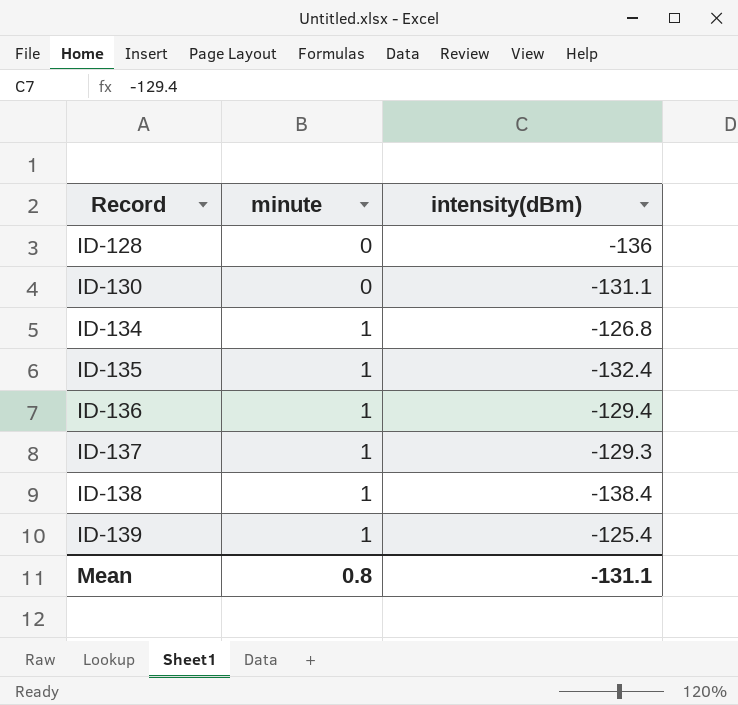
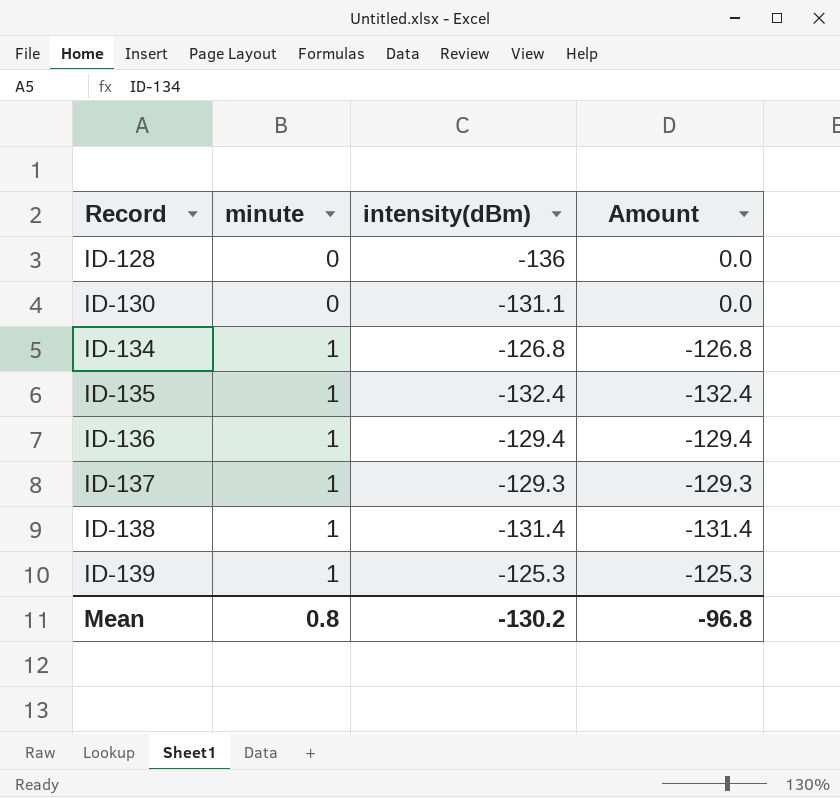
column Amount | formula: none -> [minute] * [intensity(dBm)]
ID-138 | intensity(dBm): -138.4 -> -131.4
ID-139 | intensity(dBm): -125.4 -> -125.3
Mean | intensity(dBm): -131.1 -> -130.2

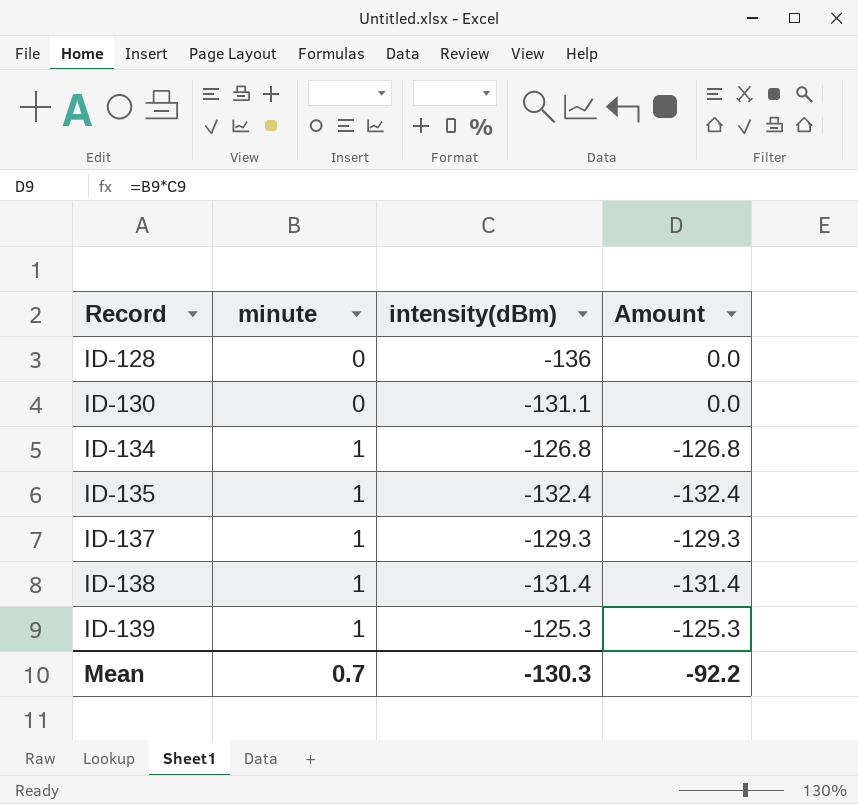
row ID-136: 1 | -129.4 | -129.4 -> none
Mean | minute: 0.8 -> 0.7
Mean | intensity(dBm): -130.2 -> -130.3
Mean | Amount: -96.8 -> -92.2

